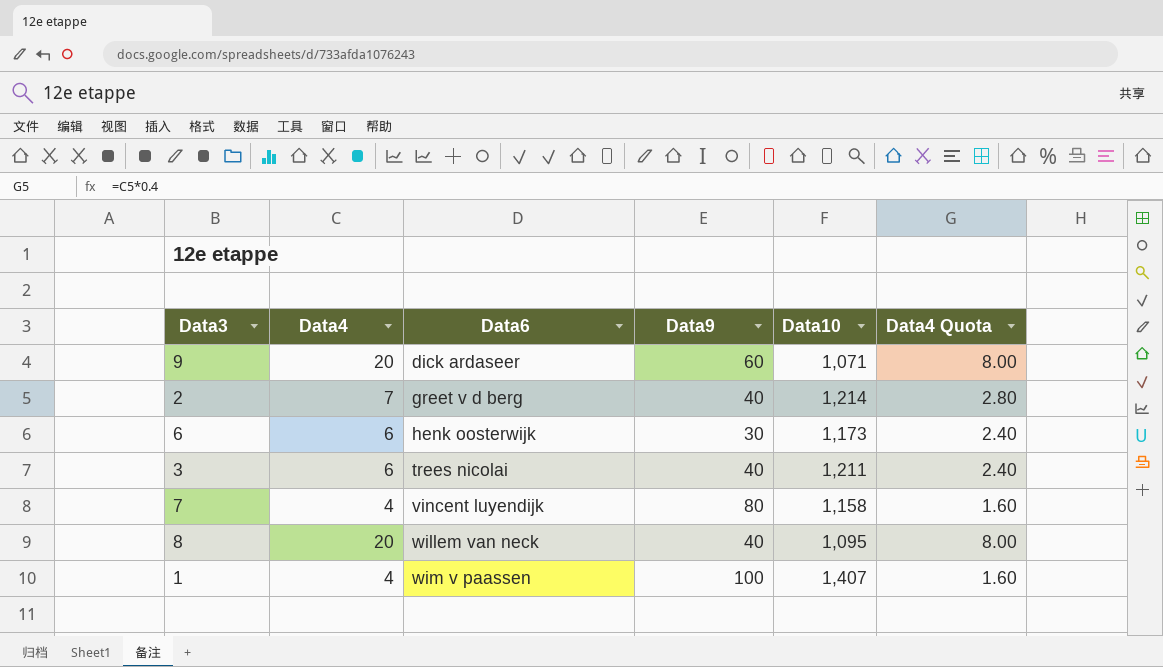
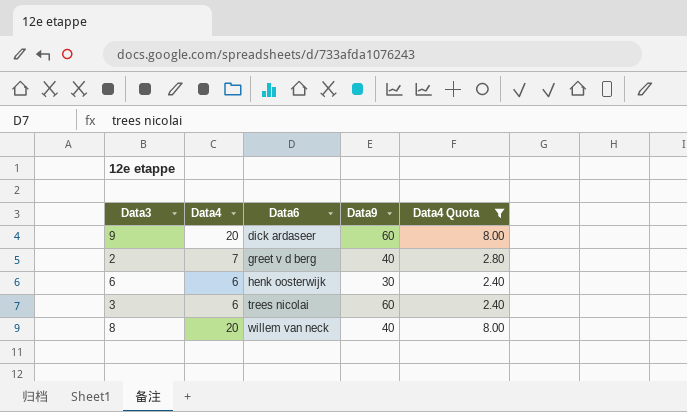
filter: none -> Data4 Quota != 1.60
column Data10 | position: 5 -> none
3 | Data9: 40 -> 60

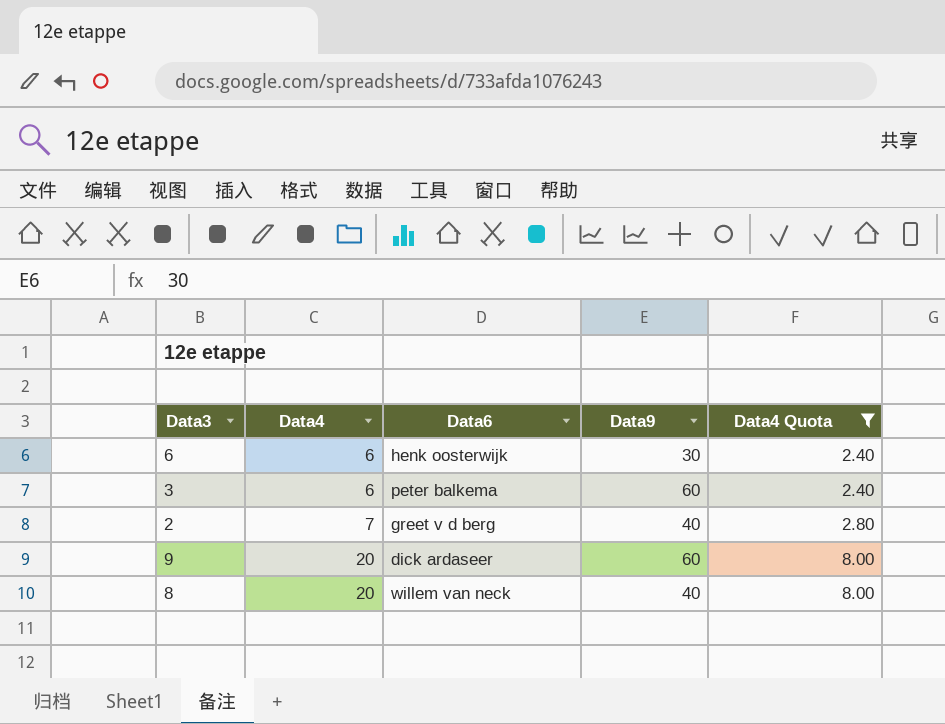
row order: Data6 ascending -> Data4 ascending
3 | Data6: trees nicolai -> peter balkema

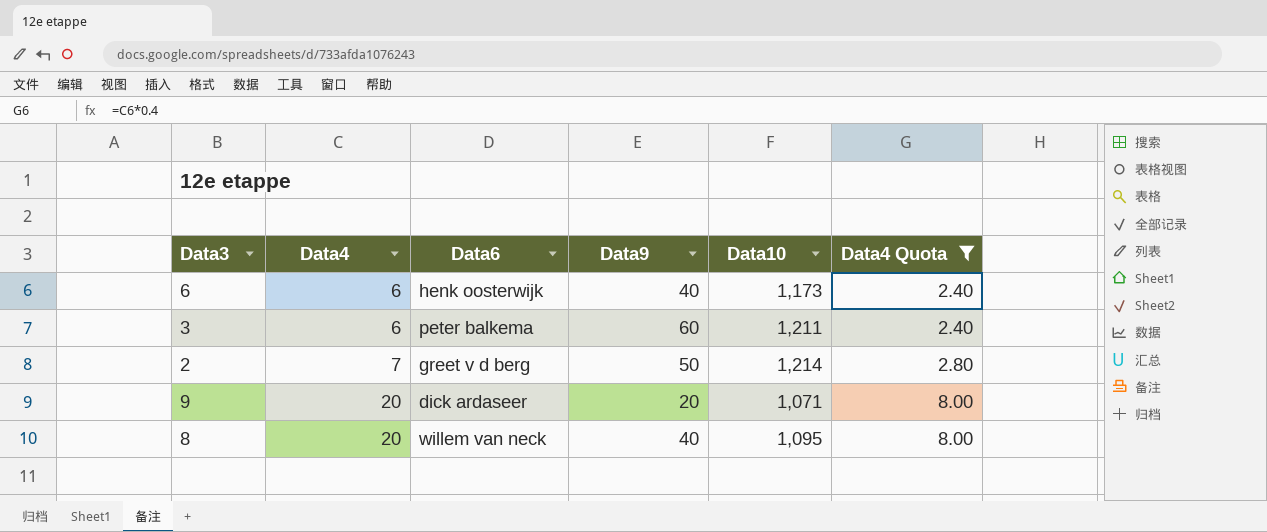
column Data10 | position: none -> 5
6 | Data9: 30 -> 40
2 | Data9: 40 -> 50
9 | Data9: 60 -> 20

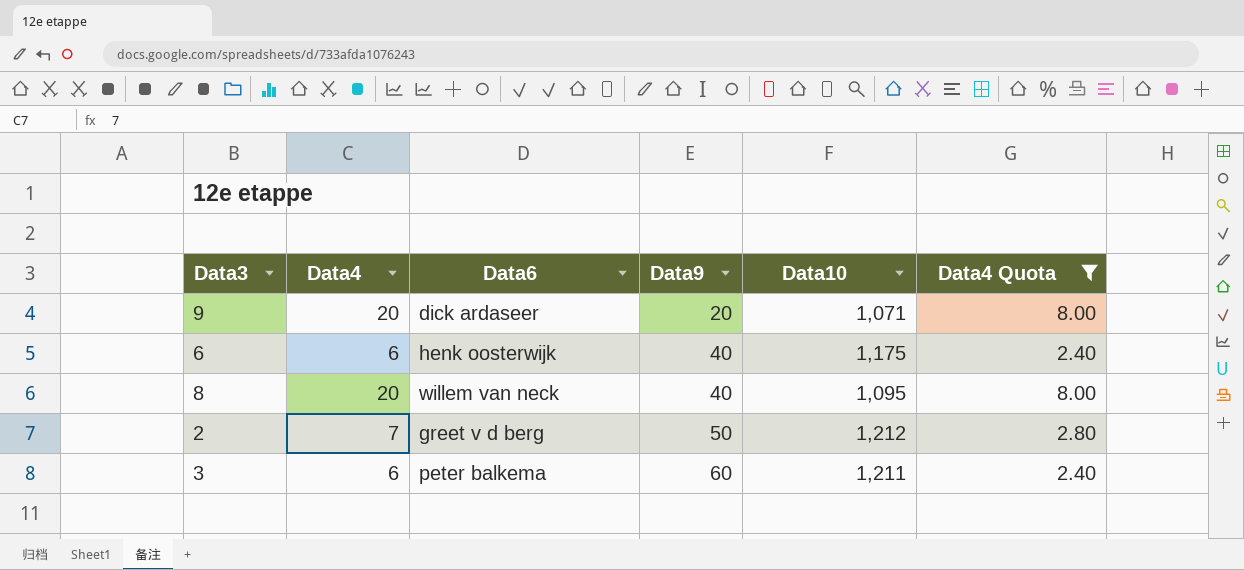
row order: Data4 ascending -> Data9 ascending
6 | Data10: 1,173 -> 1,175
2 | Data10: 1,214 -> 1,212

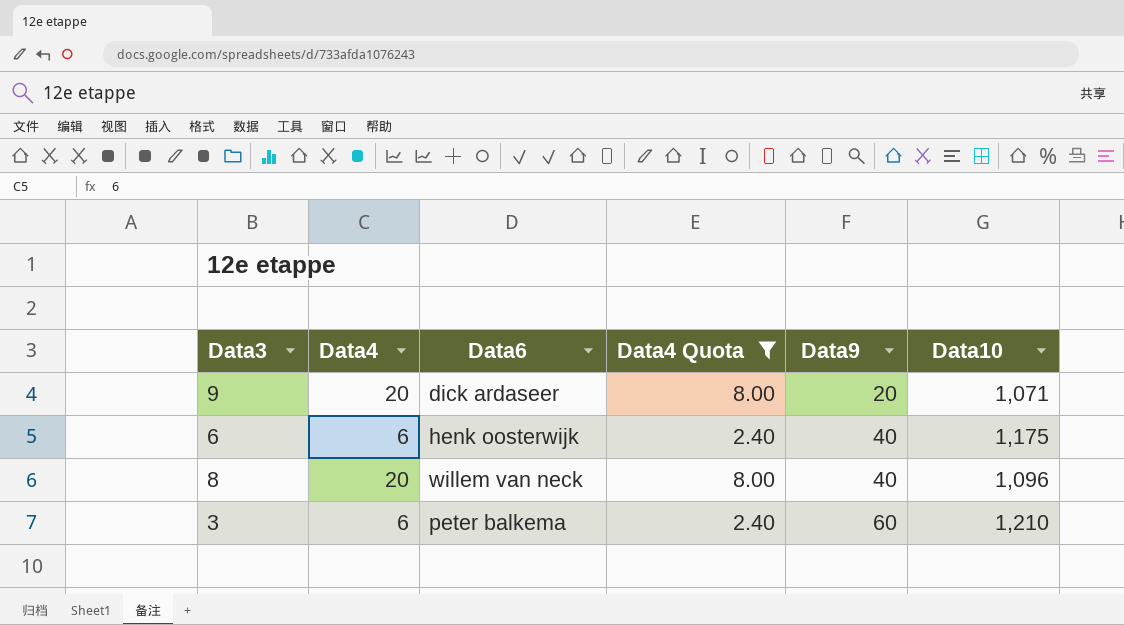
column Data4 Quota | position: 6 -> 4
row 2: 7 | greet v d berg | 50 | 1,212 | 2.80 -> none
8 | Data10: 1,095 -> 1,096
3 | Data10: 1,211 -> 1,210

